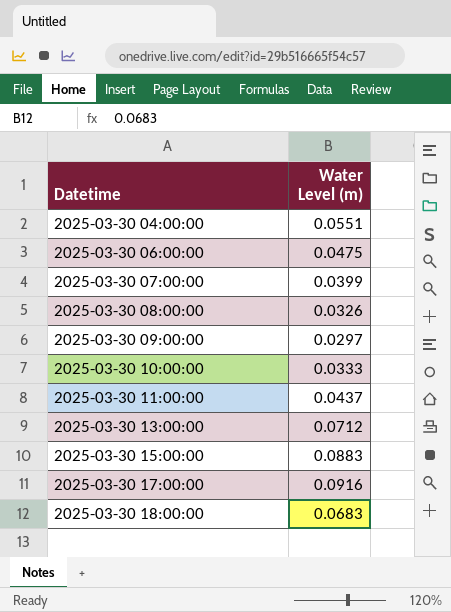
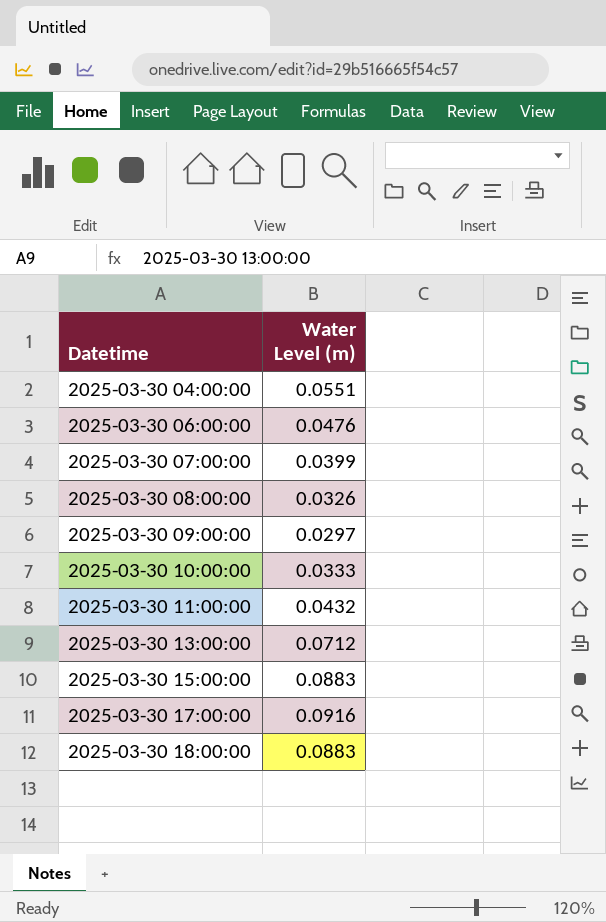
2025-03-30 06:00:00 | Water Level (m): 0.0475 -> 0.0476
2025-03-30 11:00:00 | Water Level (m): 0.0437 -> 0.0432
2025-03-30 18:00:00 | Water Level (m): 0.0683 -> 0.0883

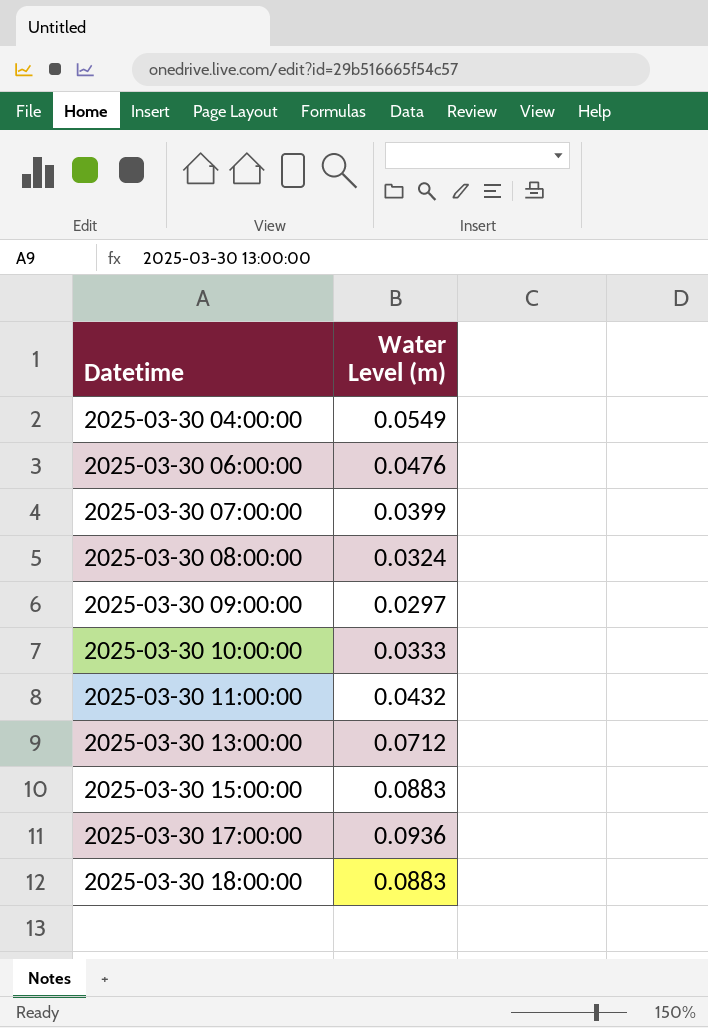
2025-03-30 04:00:00 | Water Level (m): 0.0551 -> 0.0549
2025-03-30 08:00:00 | Water Level (m): 0.0326 -> 0.0324
2025-03-30 17:00:00 | Water Level (m): 0.0916 -> 0.0936

